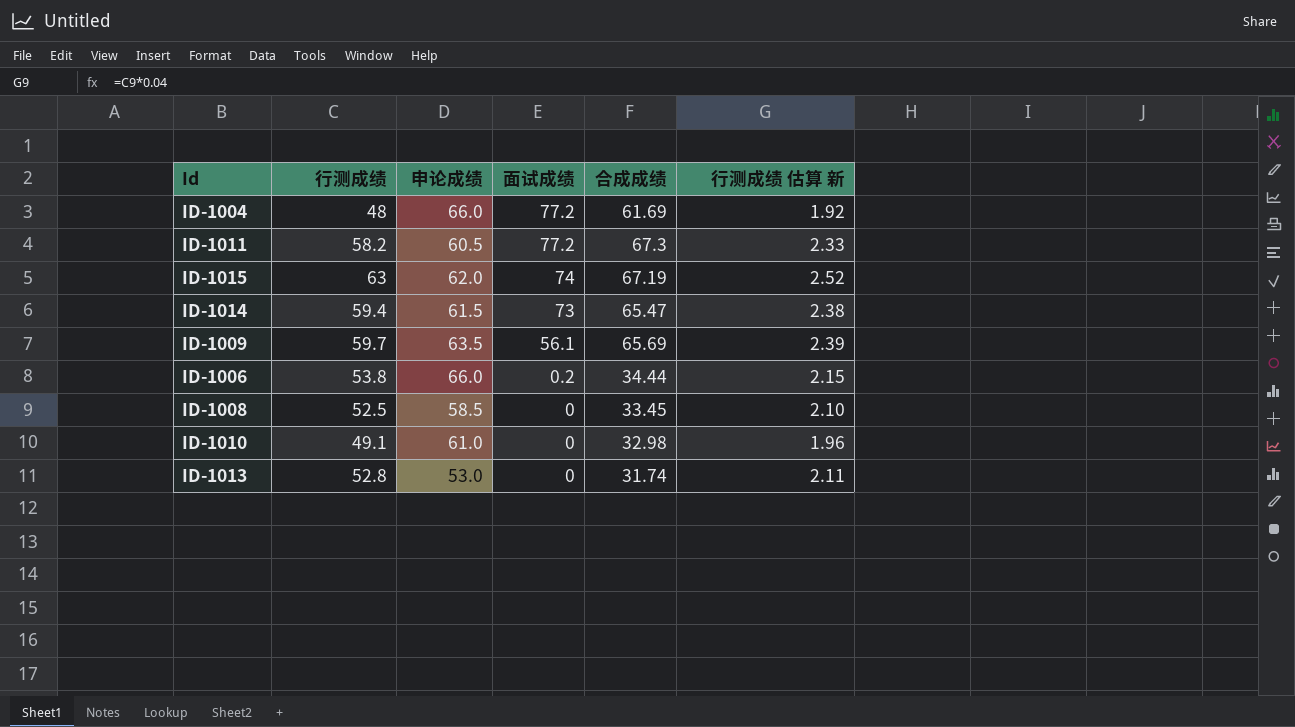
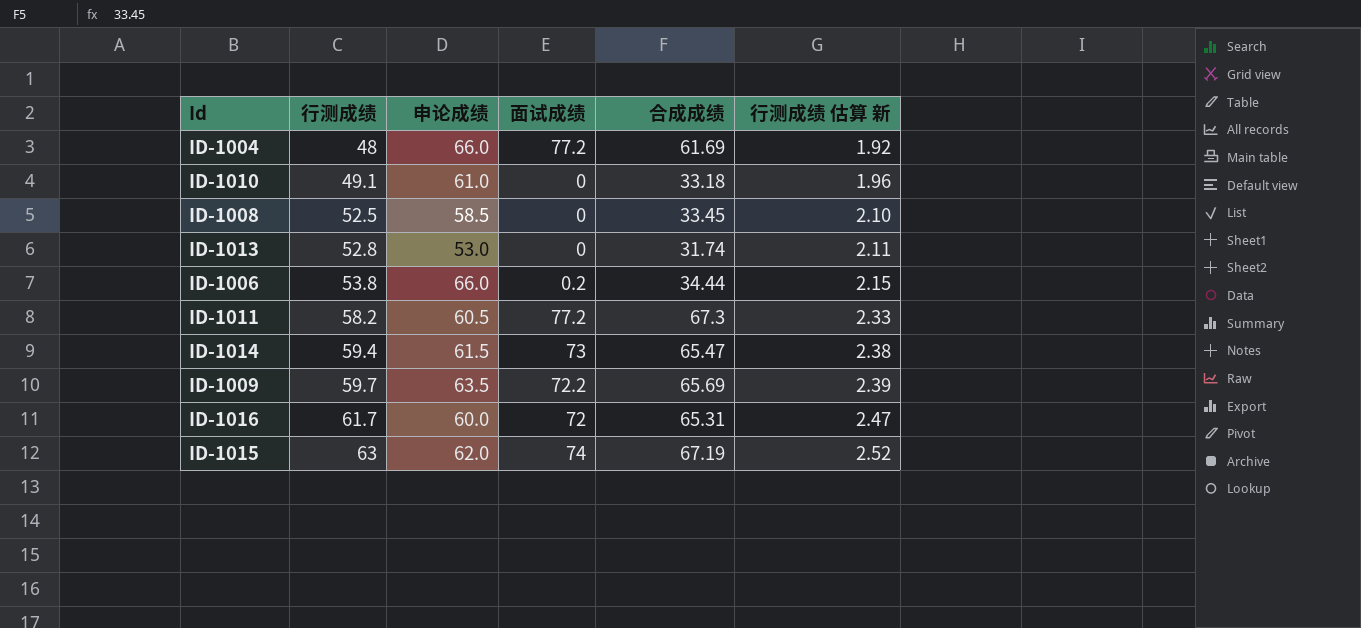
row order: 面试成绩 descending -> 行测成绩 ascending
ID-1010 | 合成成绩: 32.98 -> 33.18
ID-1009 | 面试成绩: 56.1 -> 72.2
row ID-1016: none -> 61.7 | 60.0 | 72 | 65.31 | 2.47

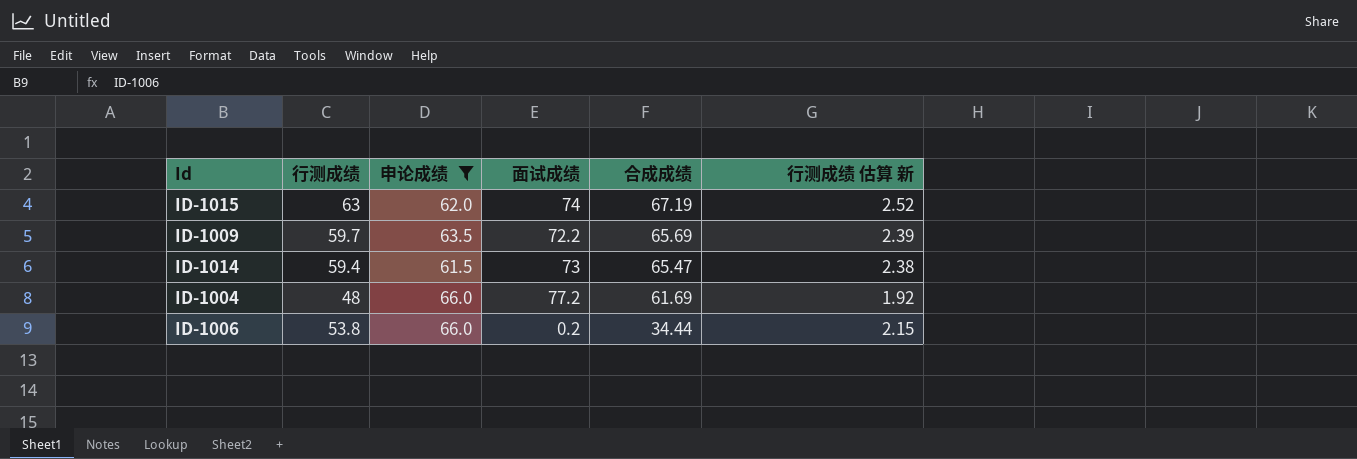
filter: none -> 申论成绩 >= 61.5
row order: 行测成绩 ascending -> 合成成绩 descending

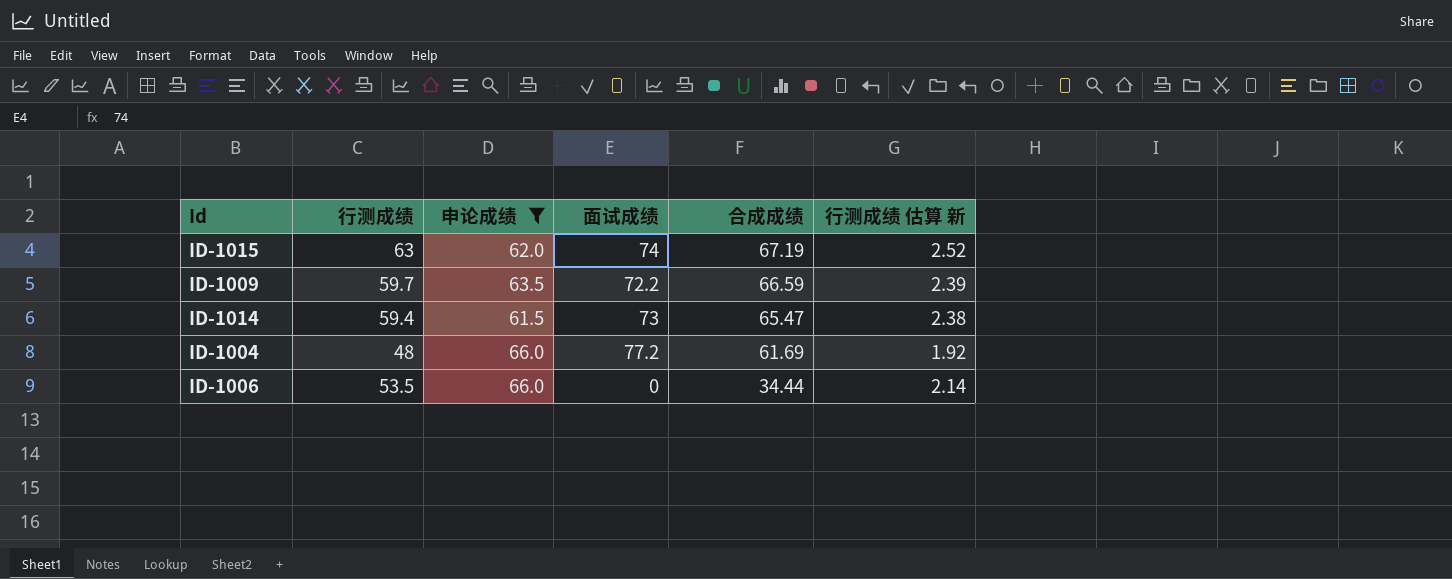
ID-1009 | 合成成绩: 65.69 -> 66.59
ID-1006 | 行测成绩: 53.8 -> 53.5
ID-1006 | 面试成绩: 0.2 -> 0
ID-1006 | 行测成绩 估算 新: 2.15 -> 2.14

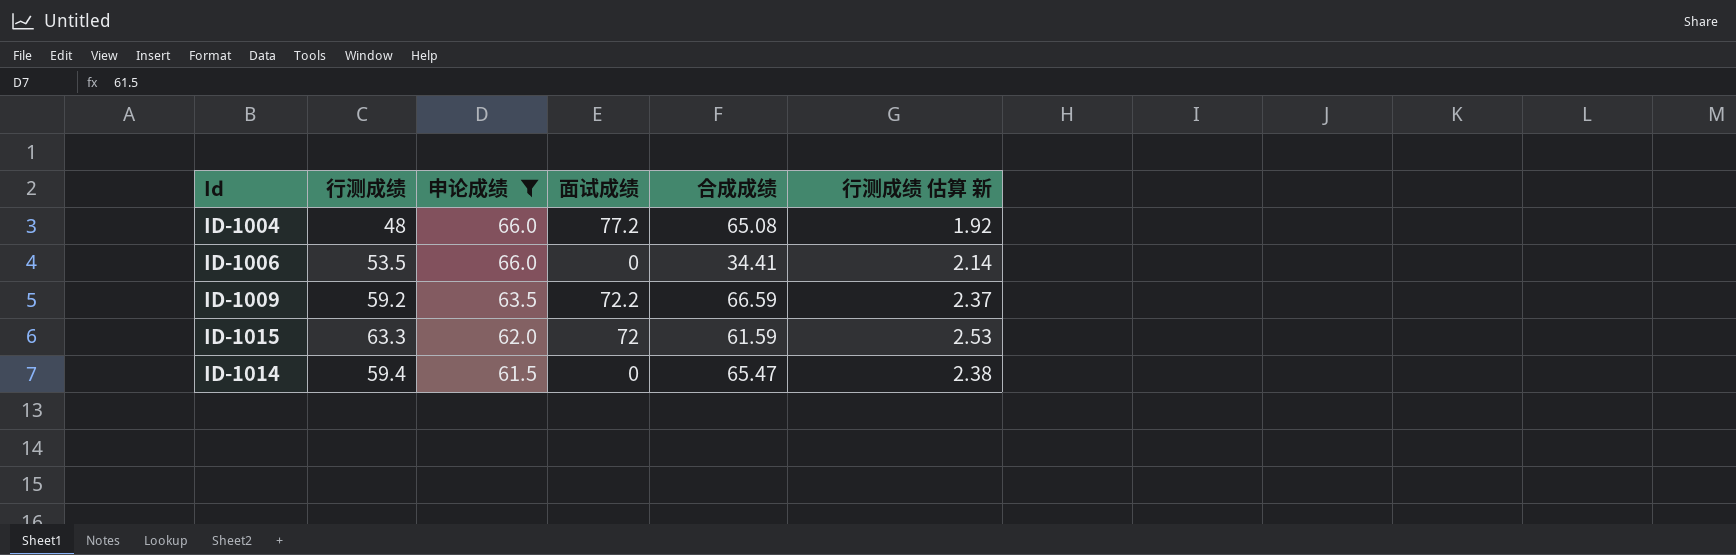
row order: 合成成绩 descending -> 申论成绩 descending
ID-1004 | 合成成绩: 61.69 -> 65.08
ID-1006 | 合成成绩: 34.44 -> 34.41
ID-1009 | 行测成绩: 59.7 -> 59.2
ID-1009 | 行测成绩 估算 新: 2.39 -> 2.37
ID-1015 | 行测成绩: 63 -> 63.3
ID-1015 | 面试成绩: 74 -> 72
ID-1015 | 合成成绩: 67.19 -> 61.59
ID-1015 | 行测成绩 估算 新: 2.52 -> 2.53
ID-1014 | 面试成绩: 73 -> 0

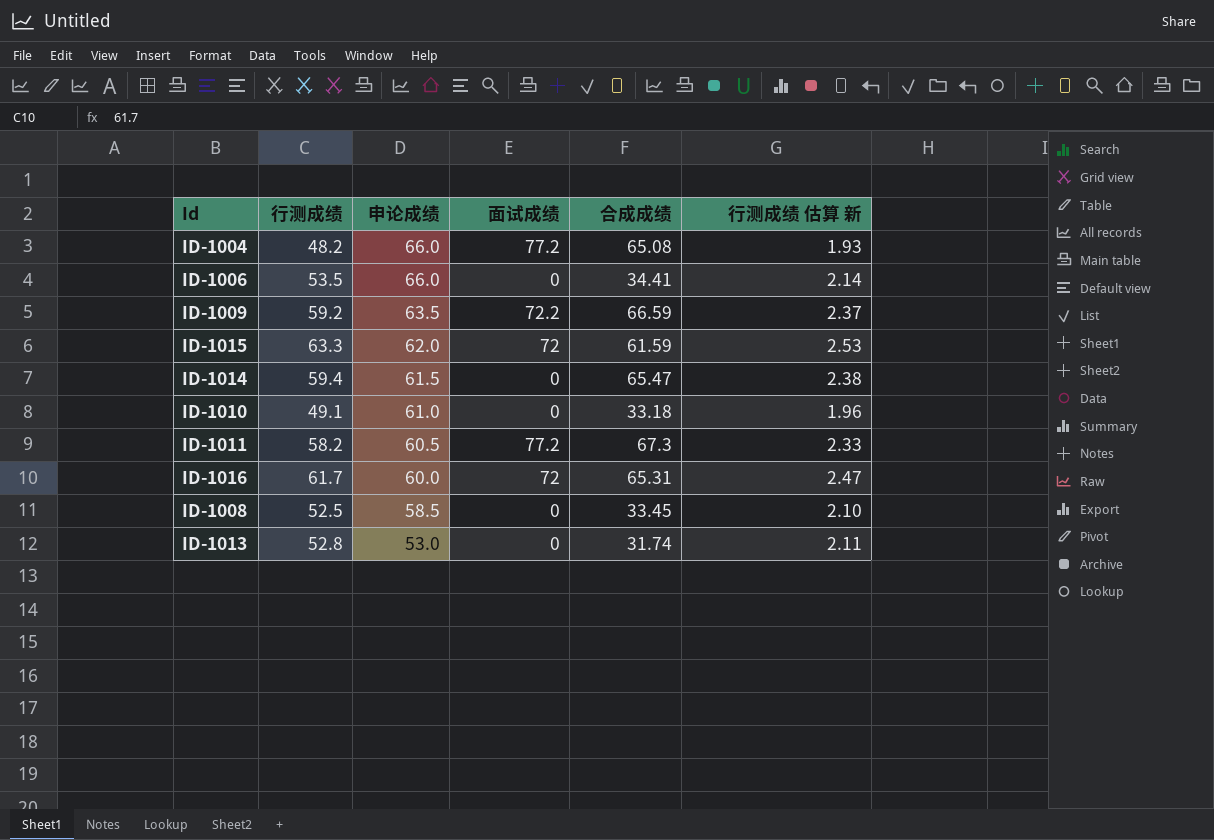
filter: 申论成绩 >= 61.5 -> none
ID-1004 | 行测成绩: 48 -> 48.2
ID-1004 | 行测成绩 估算 新: 1.92 -> 1.93

